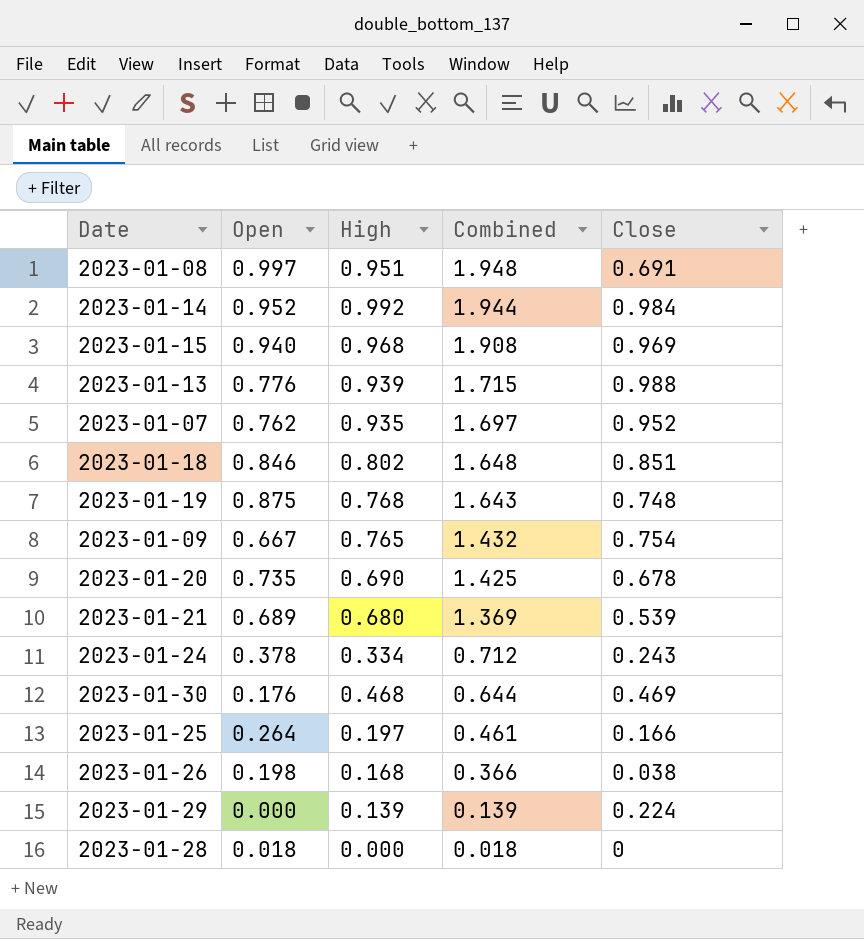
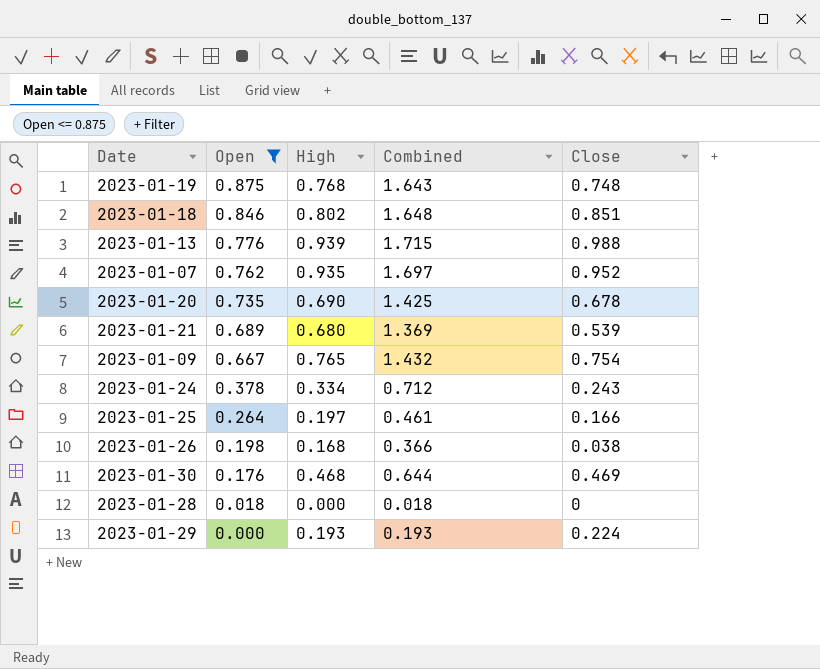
filter: none -> Open <= 0.875
row order: Combined descending -> Open descending
2023-01-29 | High: 0.139 -> 0.193
2023-01-29 | Combined: 0.139 -> 0.193

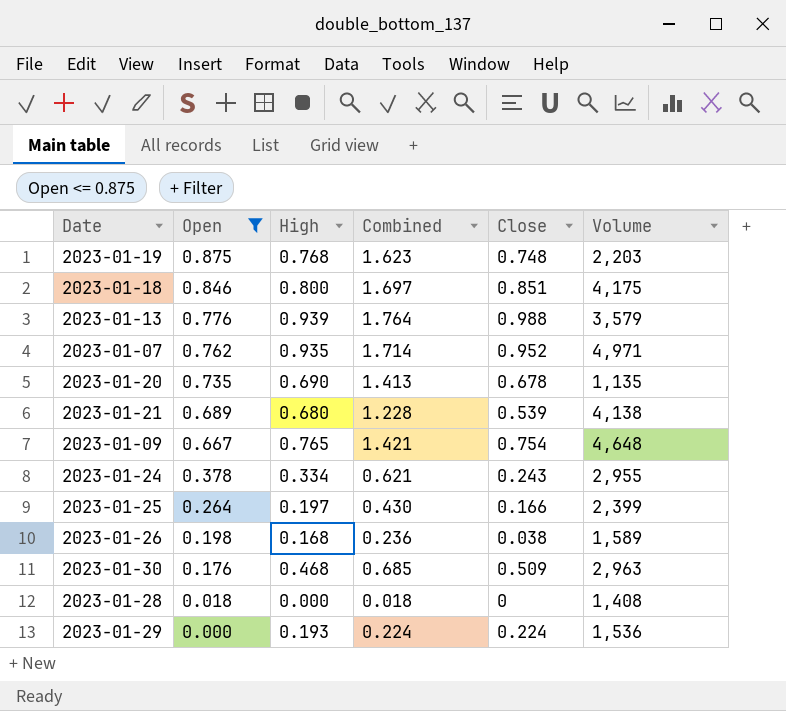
column Combined | formula: [Open] + [High] -> [Open] + [Close]
column Volume | position: none -> 6
2023-01-18 | High: 0.802 -> 0.800
2023-01-30 | Close: 0.469 -> 0.509

